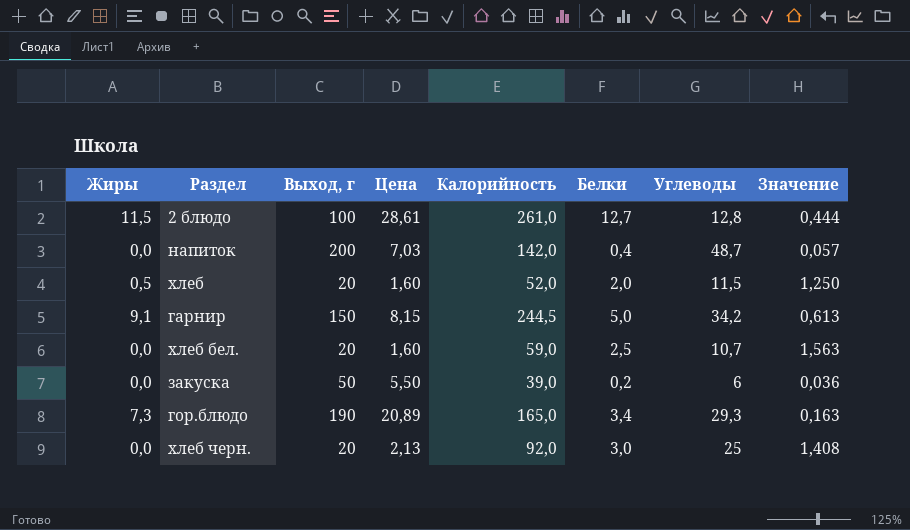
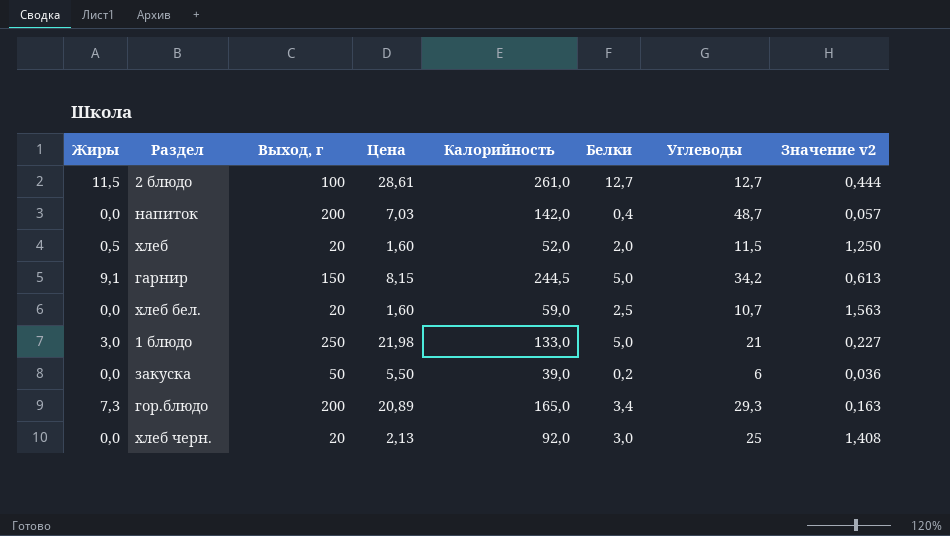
column name: Значение -> Значение v2
2 блюдо | Углеводы: 12,8 -> 12,7
row 1 блюдо: none -> 3,0 | 250 | 21,98 | 133,0 | 5,0 | 21 | 0,227
гор.блюдо | Выход, г: 190 -> 200

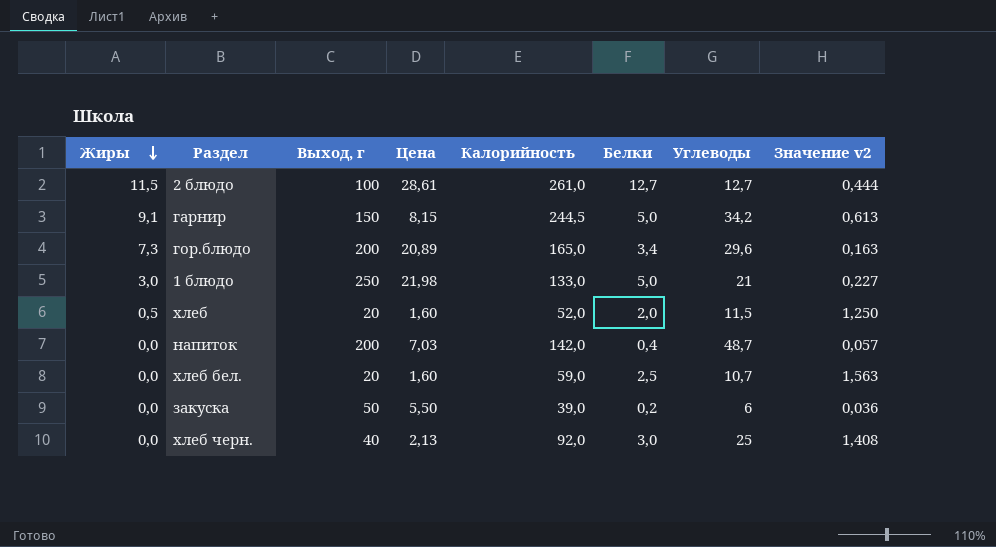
row order: none -> Жиры descending
гор.блюдо | Углеводы: 29,3 -> 29,6
хлеб черн. | Выход, г: 20 -> 40

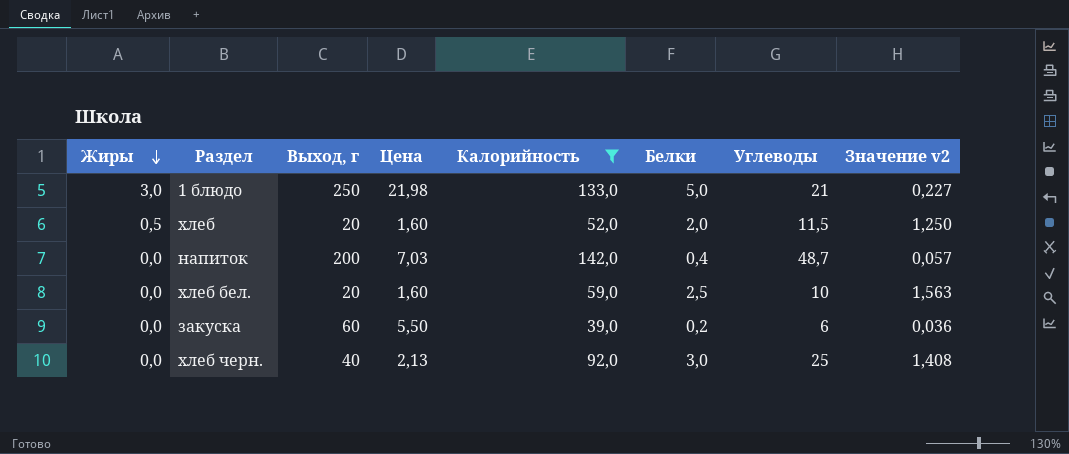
filter: none -> Калорийность <= 142,0
хлеб бел. | Углеводы: 10,7 -> 10
закуска | Выход, г: 50 -> 60

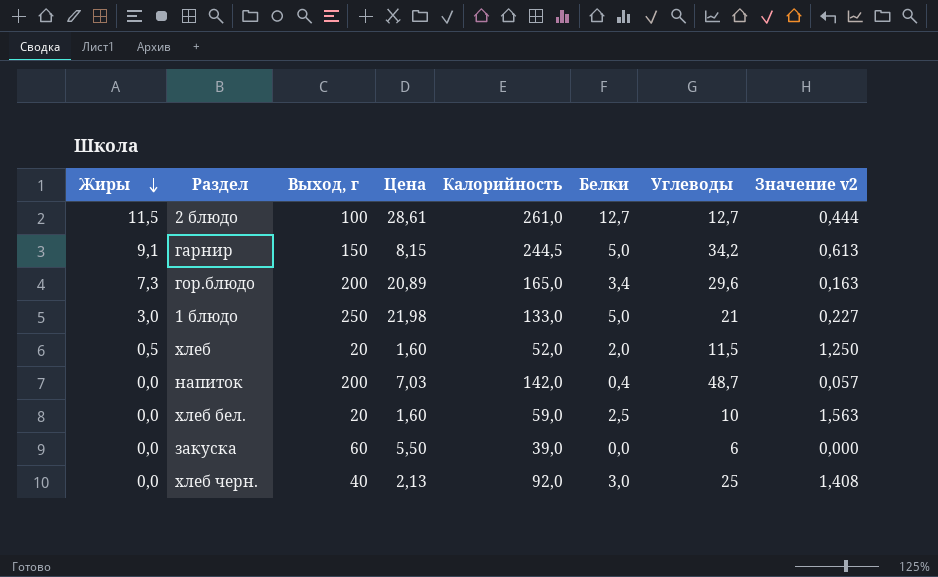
filter: Калорийность <= 142,0 -> none
закуска | Белки: 0,2 -> 0,0
закуска | Значение v2: 0,036 -> 0,000

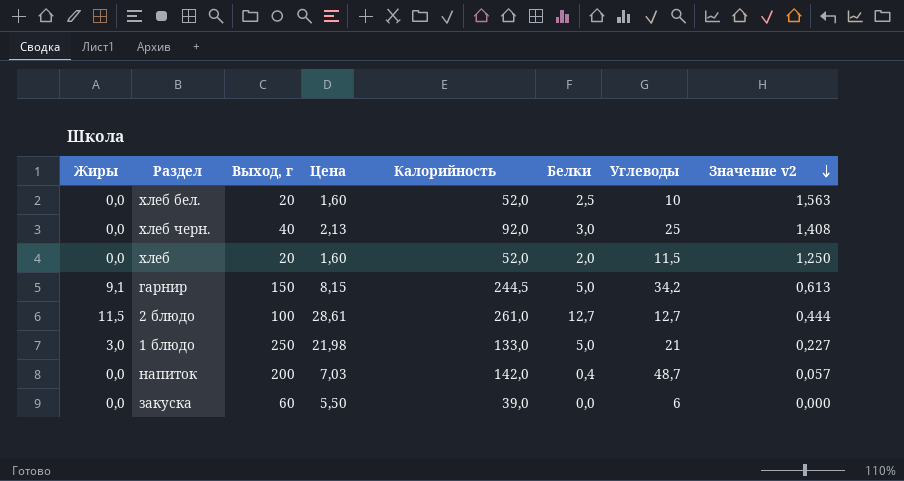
row order: Жиры descending -> Значение v2 descending
row гор.блюдо: 7,3 | 200 | 20,89 | 165,0 | 3,4 | 29,6 | 0,163 -> none
хлеб бел. | Калорийность: 59,0 -> 52,0
хлеб | Жиры: 0,5 -> 0,0

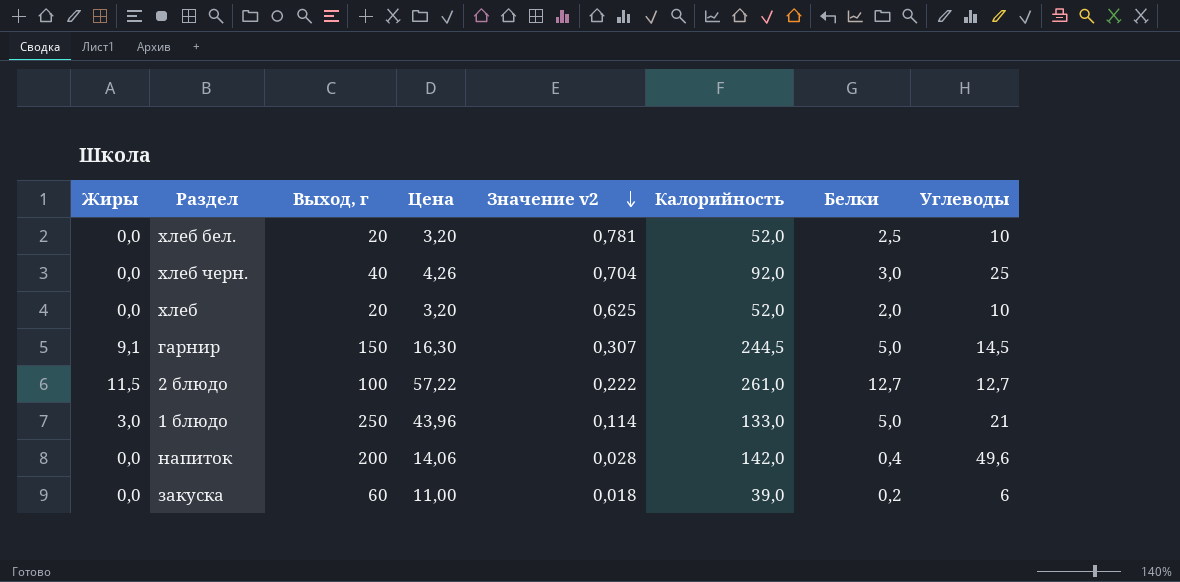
column Значение v2 | position: 8 -> 5
хлеб бел. | Цена: 1,60 -> 3,20
хлеб бел. | Значение v2: 1,563 -> 0,781
хлеб черн. | Цена: 2,13 -> 4,26
хлеб черн. | Значение v2: 1,408 -> 0,704
хлеб | Цена: 1,60 -> 3,20
хлеб | Значение v2: 1,250 -> 0,625
хлеб | Углеводы: 11,5 -> 10
гарнир | Цена: 8,15 -> 16,30
гарнир | Значение v2: 0,613 -> 0,307
гарнир | Углеводы: 34,2 -> 14,5
2 блюдо | Цена: 28,61 -> 57,22
2 блюдо | Значение v2: 0,444 -> 0,222
1 блюдо | Цена: 21,98 -> 43,96
1 блюдо | Значение v2: 0,227 -> 0,114
напиток | Цена: 7,03 -> 14,06
напиток | Значение v2: 0,057 -> 0,028
напиток | Углеводы: 48,7 -> 49,6
закуска | Цена: 5,50 -> 11,00
закуска | Значение v2: 0,000 -> 0,018
закуска | Белки: 0,0 -> 0,2

